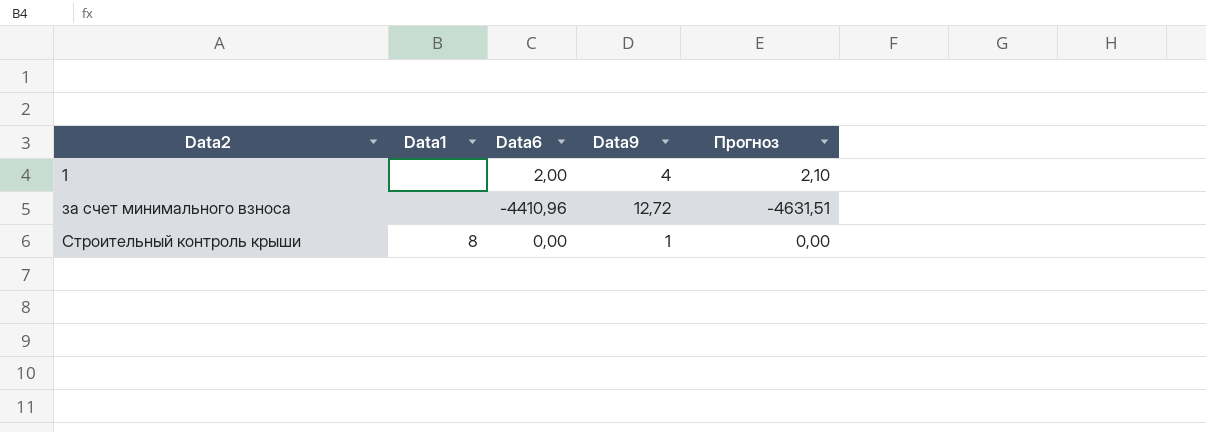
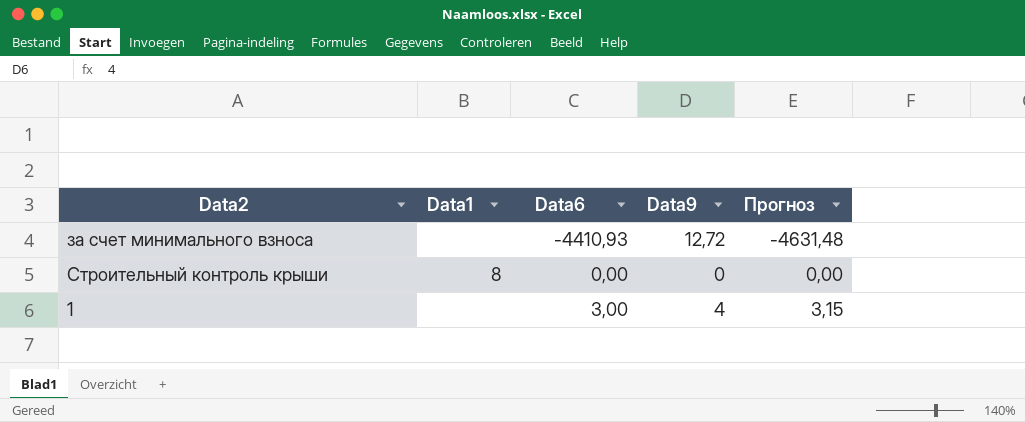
row order: Data2 ascending -> Data6 ascending
за счет минимального взноса | Data6: -4410,96 -> -4410,93
за счет минимального взноса | Прогноз: -4631,51 -> -4631,48
Строительный контроль крыши | Data9: 1 -> 0
1 | Data6: 2,00 -> 3,00
1 | Прогноз: 2,10 -> 3,15

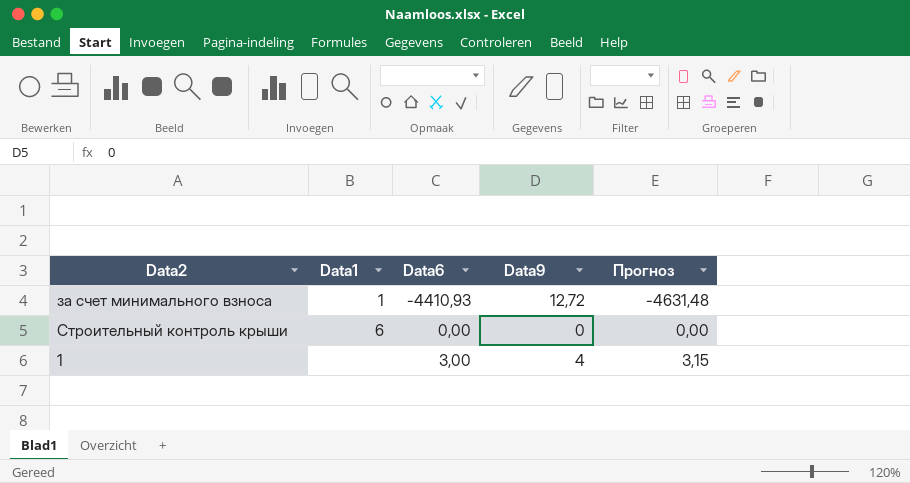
за счет минимального взноса | Data1: none -> 1
Строительный контроль крыши | Data1: 8 -> 6

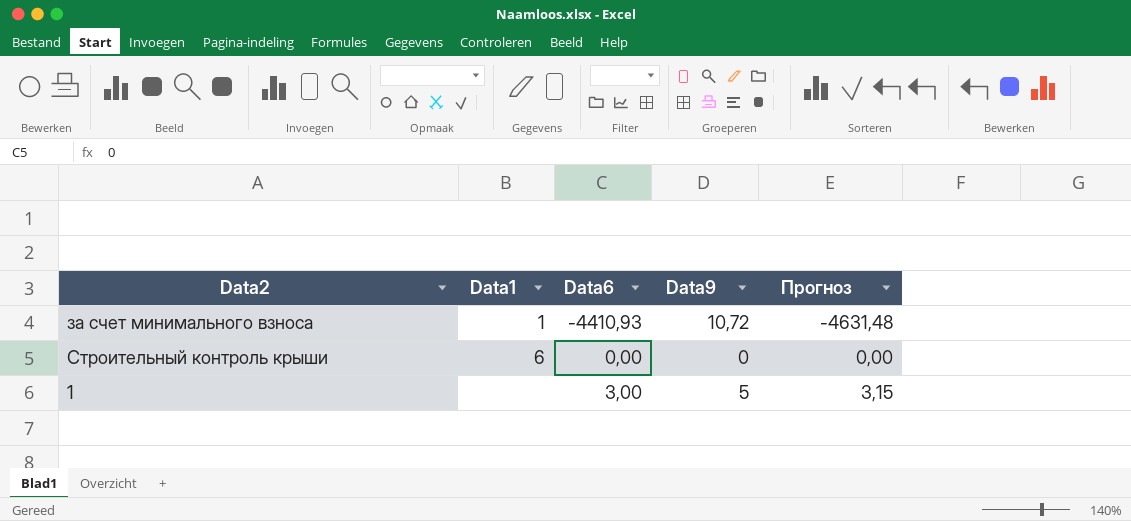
за счет минимального взноса | Data9: 12,72 -> 10,72
1 | Data9: 4 -> 5

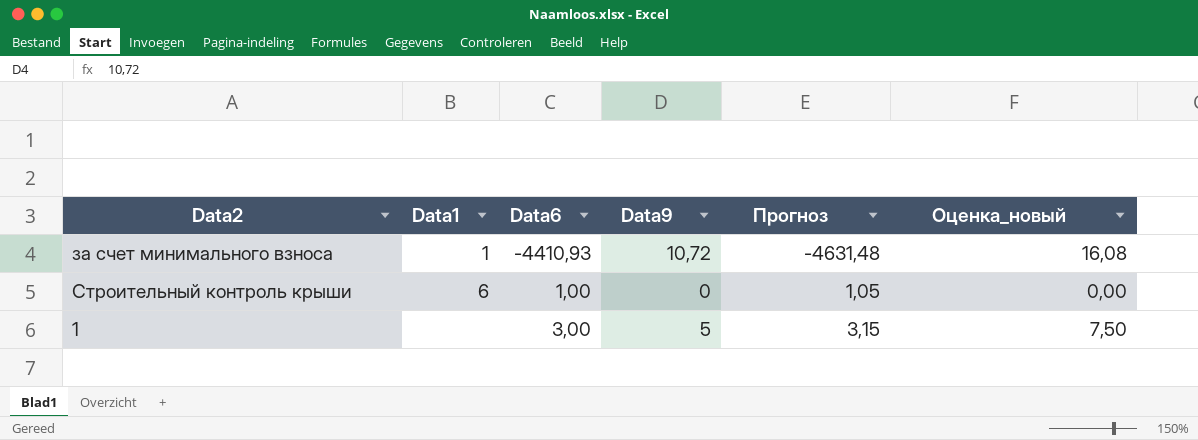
column Оценка_новый | formula: none -> [Data9] * 1,5
Строительный контроль крыши | Data6: 0,00 -> 1,00
Строительный контроль крыши | Прогноз: 0,00 -> 1,05

